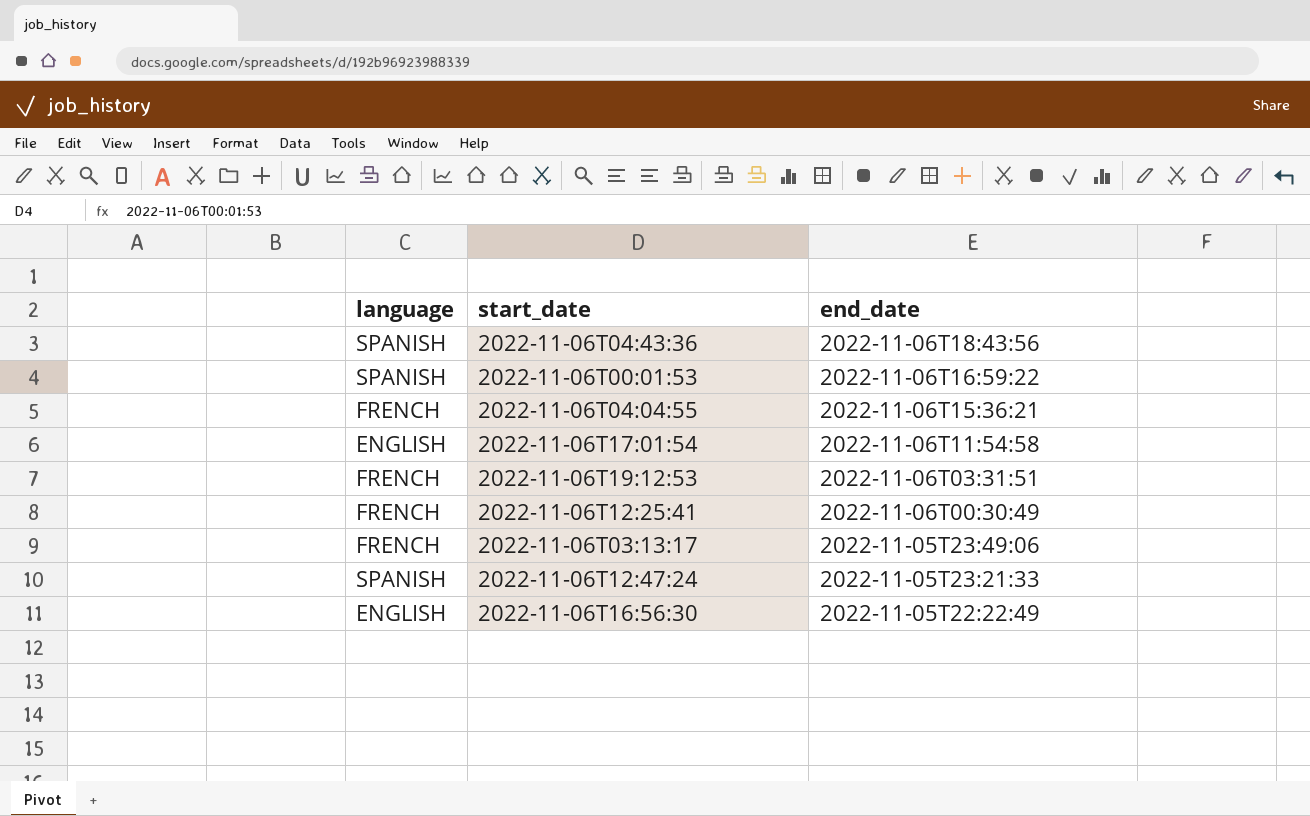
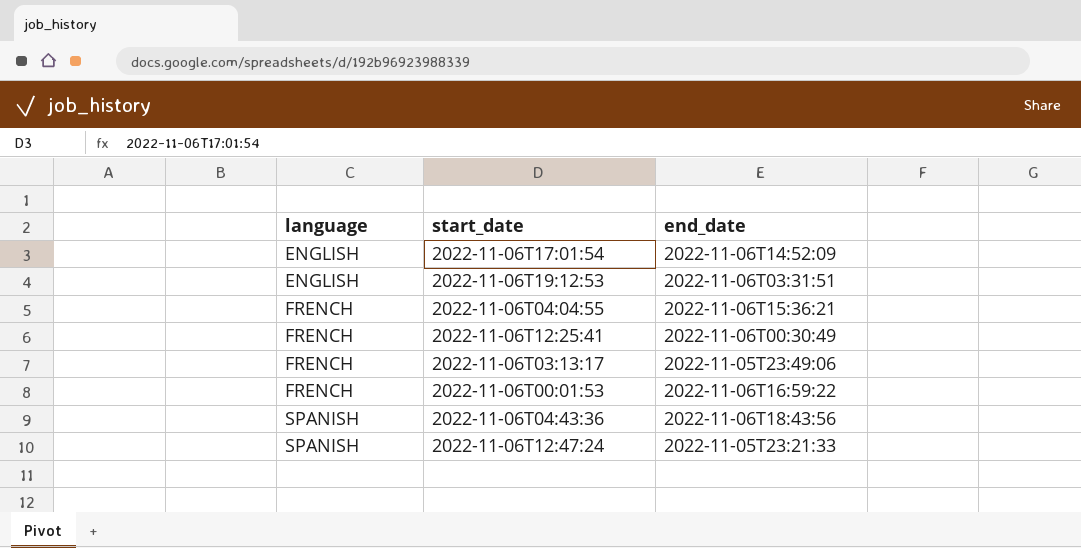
row order: end_date descending -> language ascending
row 2022-11-06T16:56:30: ENGLISH | 2022-11-05T22:22:49 -> none
2022-11-06T17:01:54 | end_date: 2022-11-06T11:54:58 -> 2022-11-06T14:52:09
2022-11-06T19:12:53 | language: FRENCH -> ENGLISH
2022-11-06T00:01:53 | language: SPANISH -> FRENCH

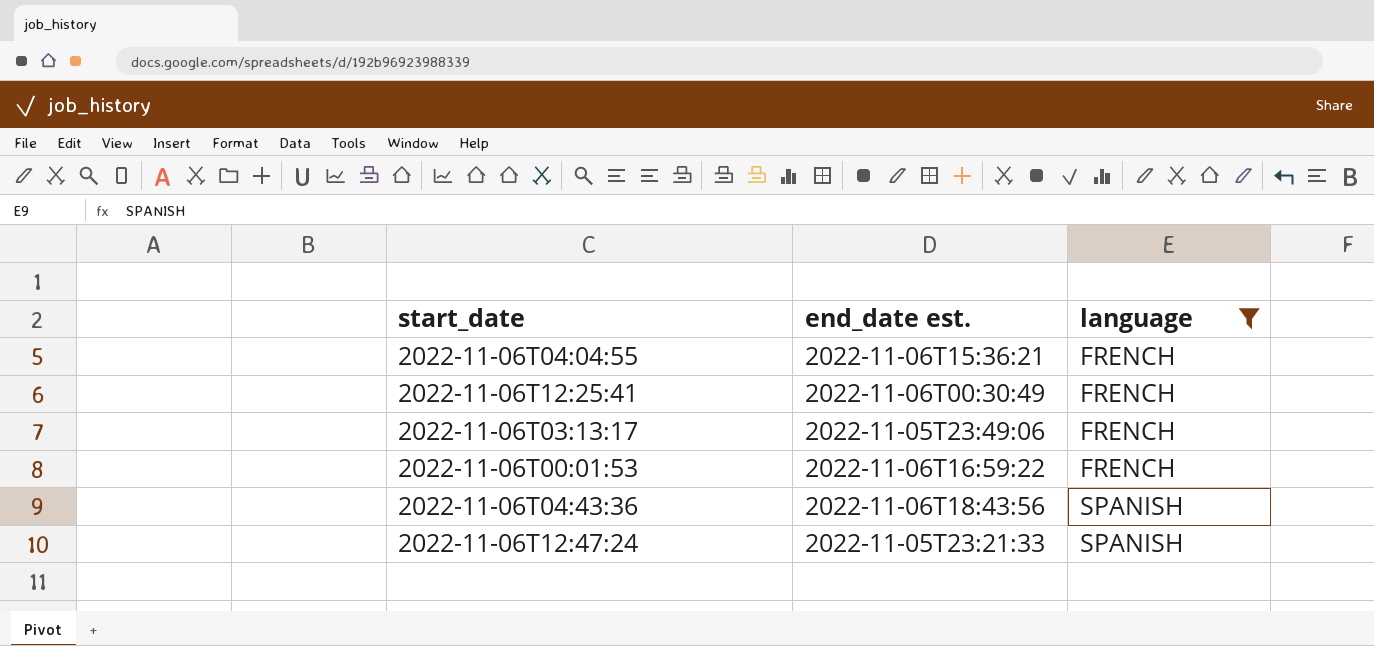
filter: none -> language != ENGLISH
column name: end_date -> end_date est.
column language | position: 1 -> 3

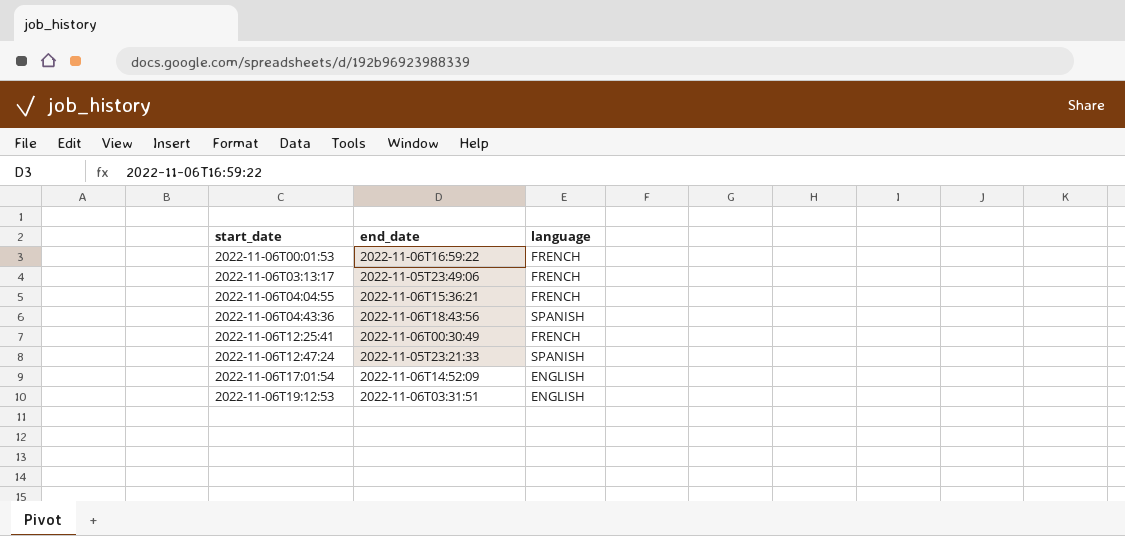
filter: language != ENGLISH -> none
row order: language ascending -> start_date ascending
column name: end_date est. -> end_date

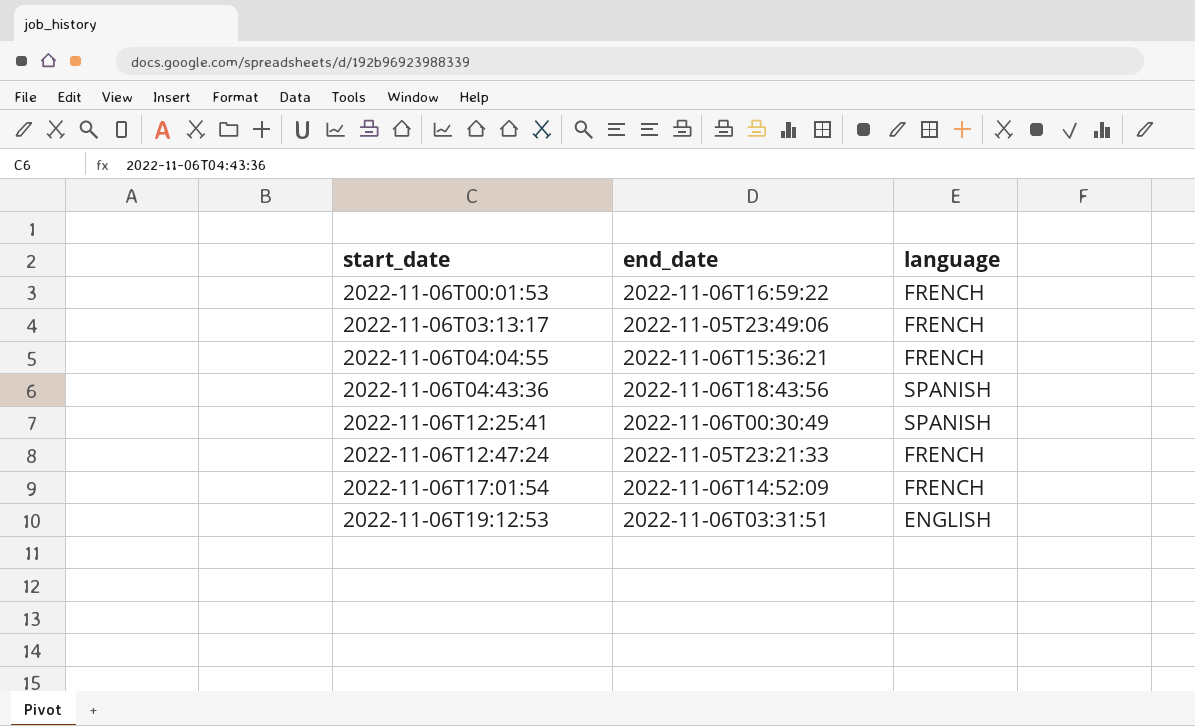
2022-11-06T12:25:41 | language: FRENCH -> SPANISH
2022-11-06T12:47:24 | language: SPANISH -> FRENCH
2022-11-06T17:01:54 | language: ENGLISH -> FRENCH

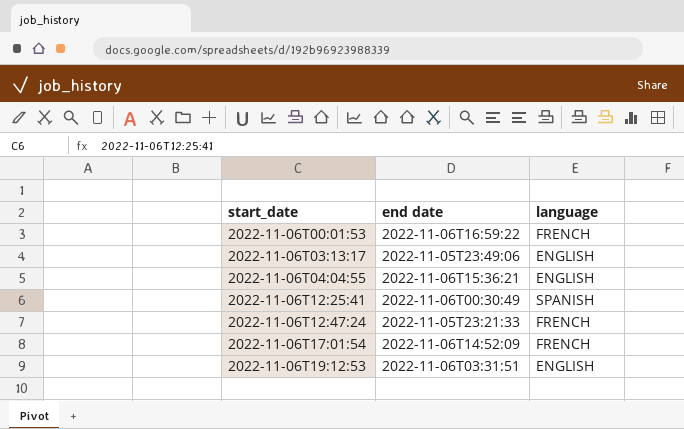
column name: end_date -> end date
row 2022-11-06T04:43:36: 2022-11-06T18:43:56 | SPANISH -> none
2022-11-06T03:13:17 | language: FRENCH -> ENGLISH
2022-11-06T04:04:55 | language: FRENCH -> ENGLISH

